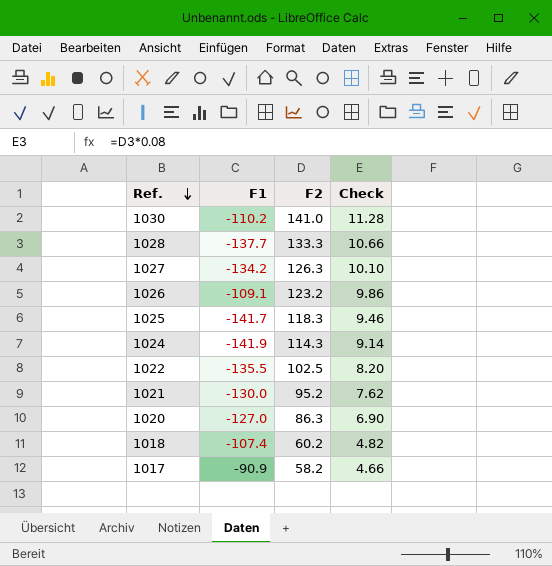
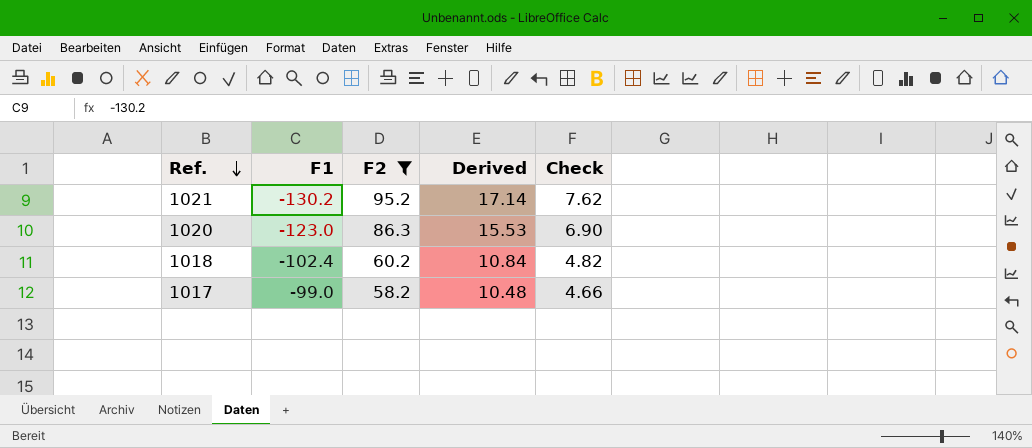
filter: none -> F2 <= 95.2
column Derived | formula: none -> [F2] * 0.18
1021 | F1: -130.0 -> -130.2
1020 | F1: -127.0 -> -123.0
1018 | F1: -107.4 -> -102.4
1017 | F1: -90.9 -> -99.0

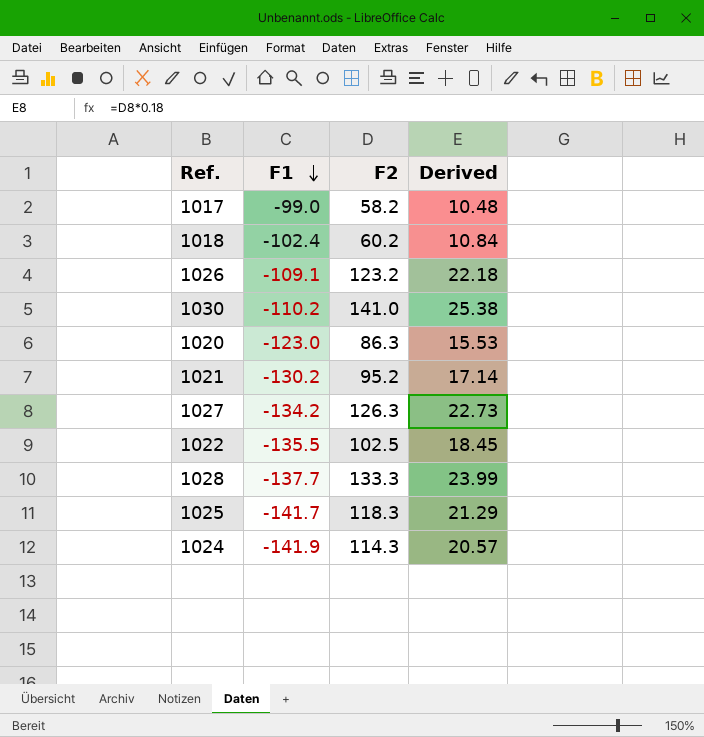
filter: F2 <= 95.2 -> none
row order: Ref. descending -> F1 descending
column Check | formula: [F2] * 0.08 -> none

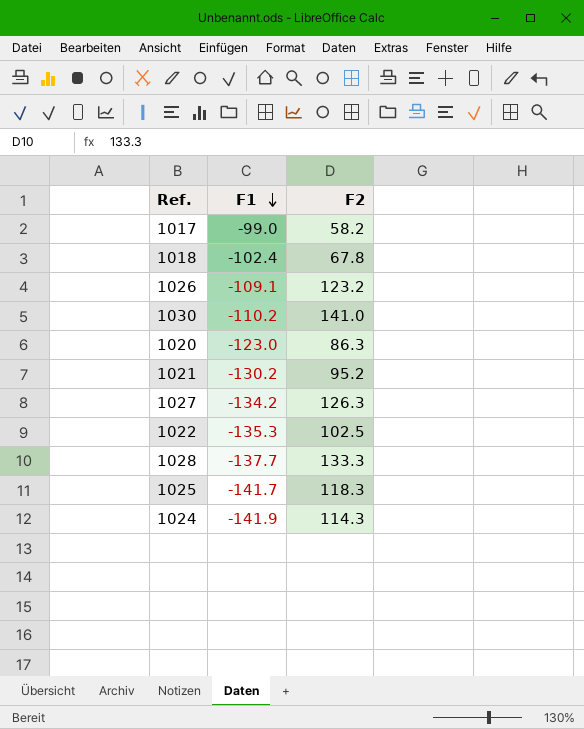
column Derived | formula: [F2] * 0.18 -> none
1018 | F2: 60.2 -> 67.8
1022 | F1: -135.5 -> -135.3

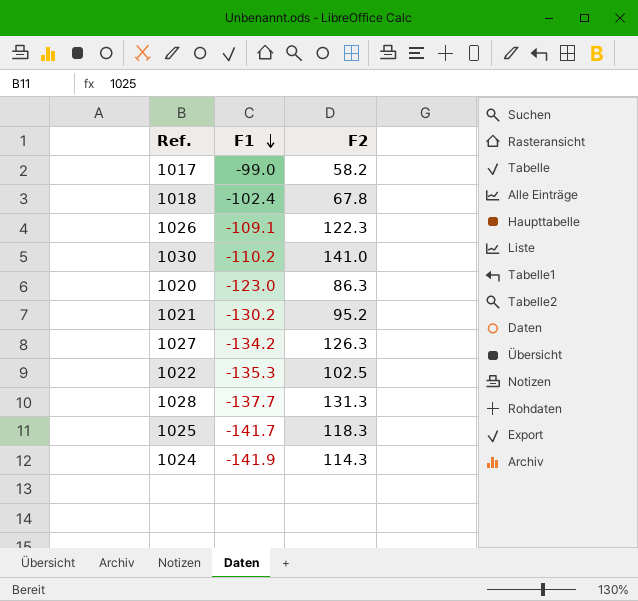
1026 | F2: 123.2 -> 122.3
1028 | F2: 133.3 -> 131.3

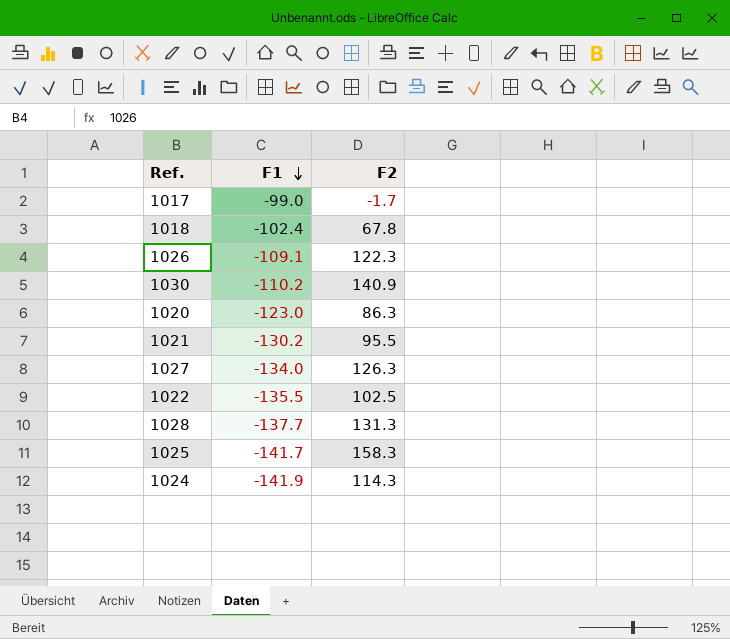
1017 | F2: 58.2 -> -1.7
1030 | F2: 141.0 -> 140.9
1021 | F2: 95.2 -> 95.5
1027 | F1: -134.2 -> -134.0
1022 | F1: -135.3 -> -135.5
1025 | F2: 118.3 -> 158.3

